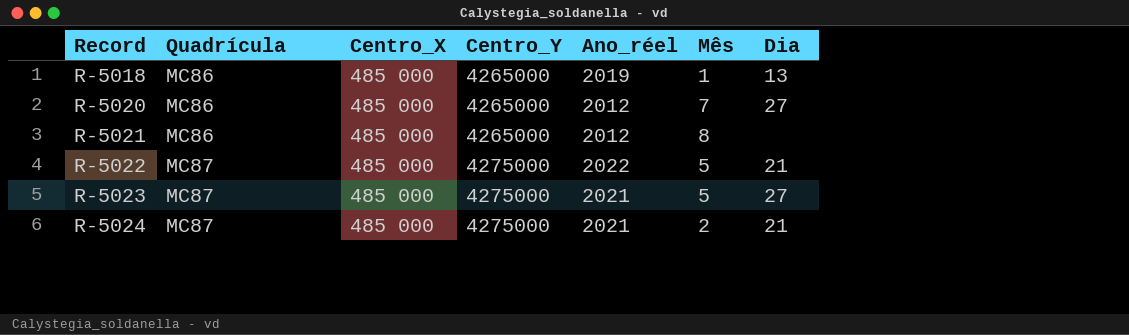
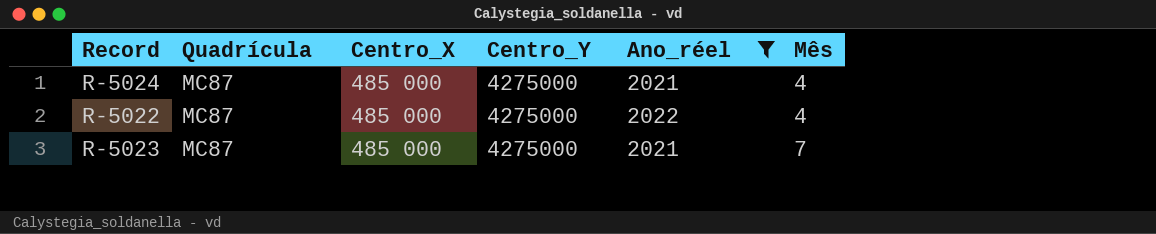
filter: none -> Ano_réel >= 2021
row order: Record ascending -> Mês ascending
column Dia | position: 7 -> none
R-5024 | Mês: 2 -> 4
R-5022 | Mês: 5 -> 4
R-5023 | Mês: 5 -> 7

